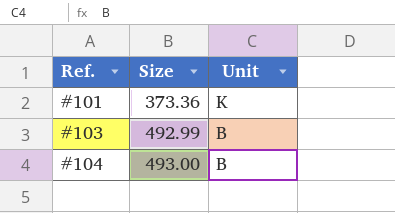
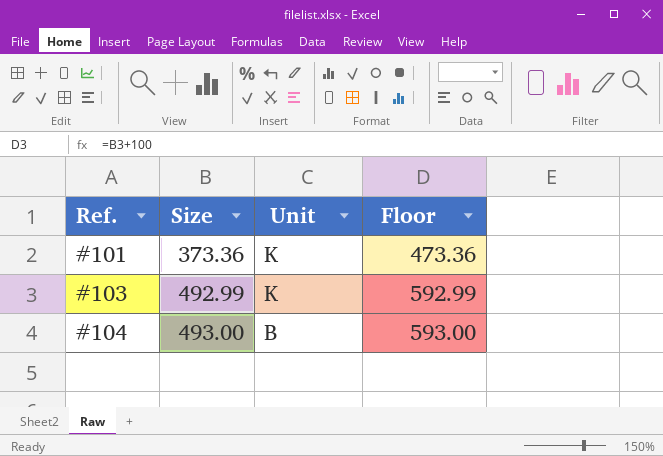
column Floor | formula: none -> [Size] + 100
#103 | Unit: B -> K

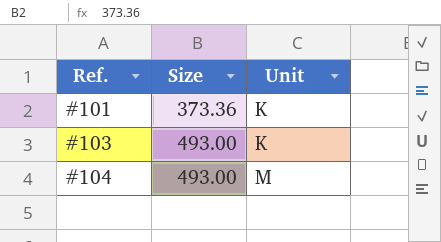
column Floor | formula: [Size] + 100 -> none
#103 | Size: 492.99 -> 493.00
#104 | Unit: B -> M

